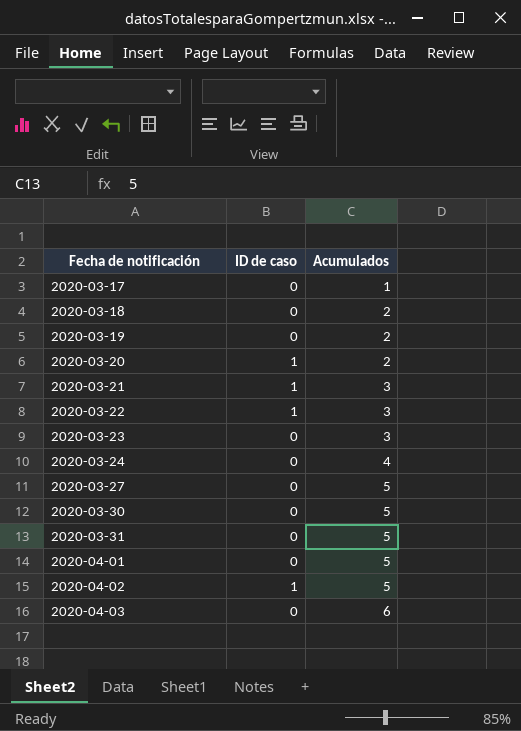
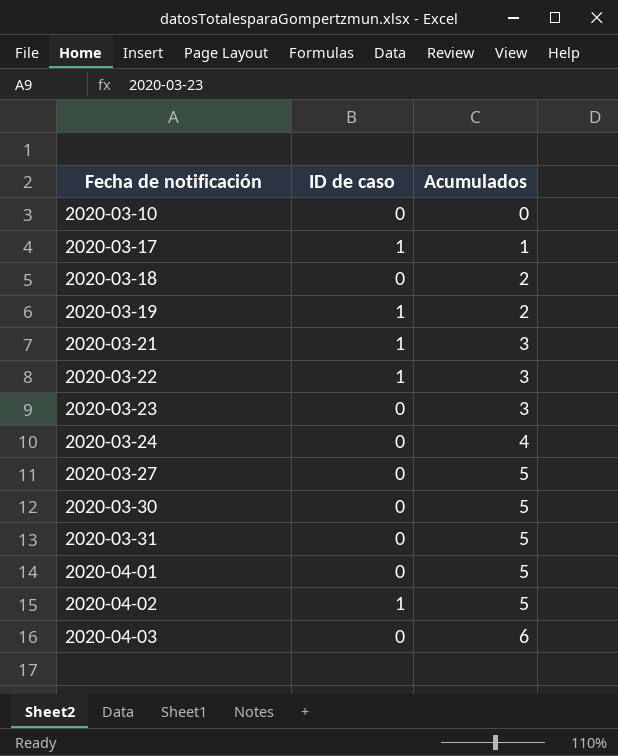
row 2020-03-20: 1 | 2 -> none
row 2020-03-10: none -> 0 | 0
2020-03-17 | ID de caso: 0 -> 1
2020-03-19 | ID de caso: 0 -> 1

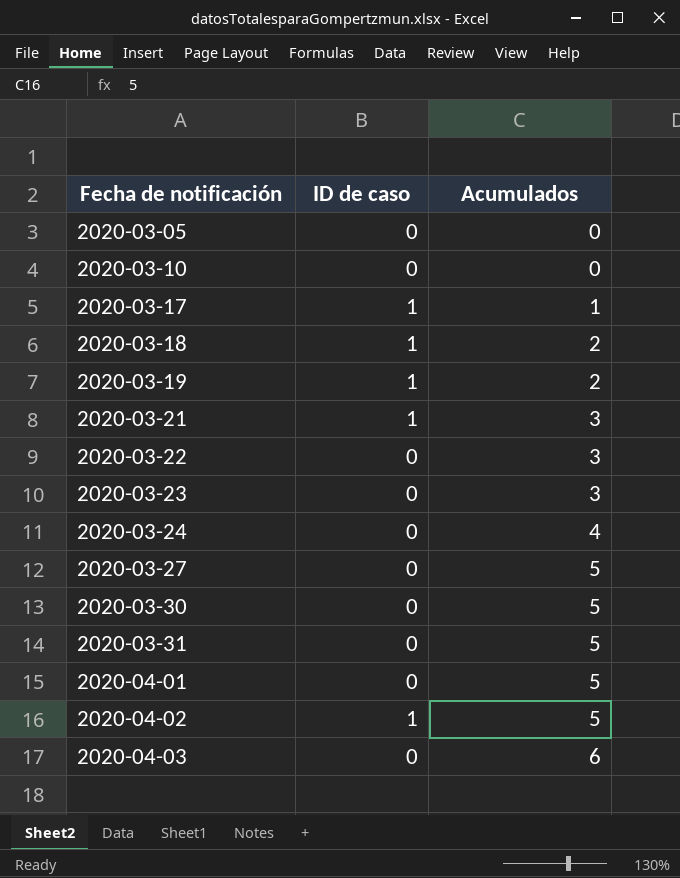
row 2020-03-05: none -> 0 | 0
2020-03-18 | ID de caso: 0 -> 1
2020-03-22 | ID de caso: 1 -> 0

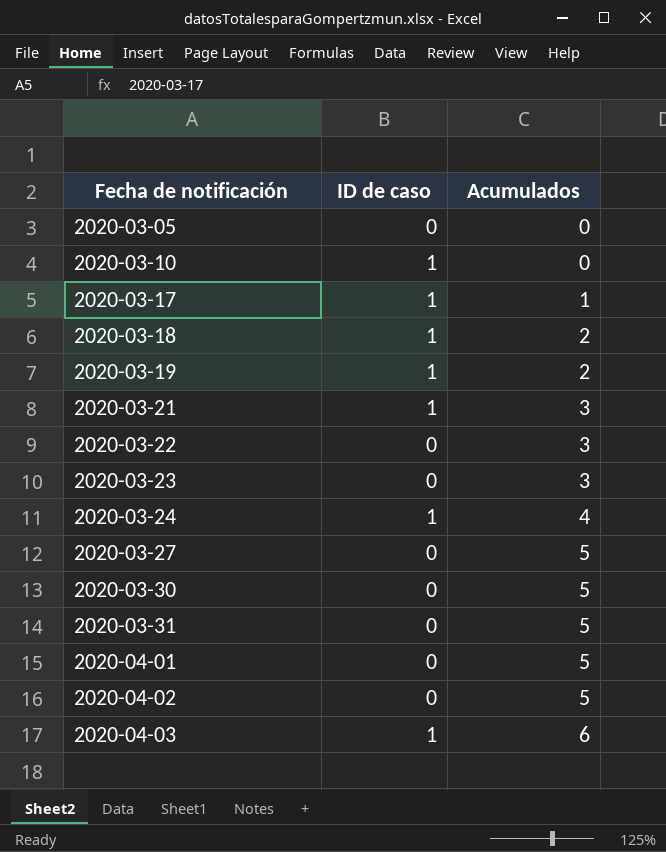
2020-03-10 | ID de caso: 0 -> 1
2020-03-24 | ID de caso: 0 -> 1
2020-04-02 | ID de caso: 1 -> 0
2020-04-03 | ID de caso: 0 -> 1

